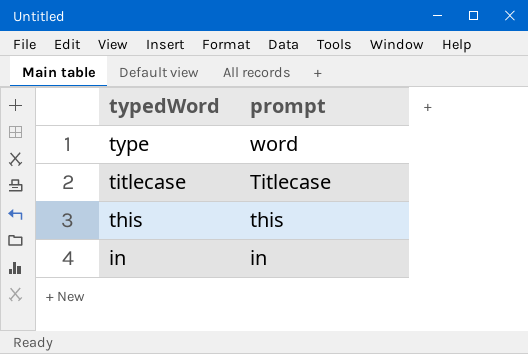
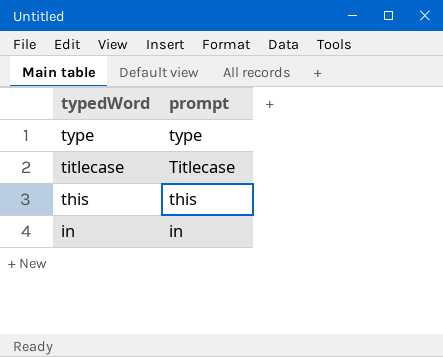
type | prompt: word -> type

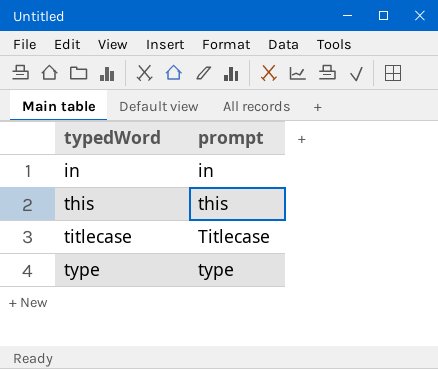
row order: typedWord descending -> typedWord ascending

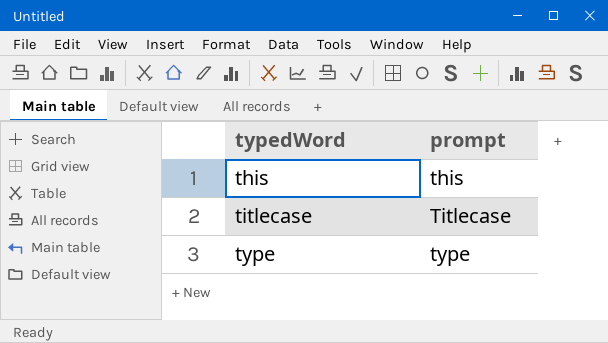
row in: in -> none

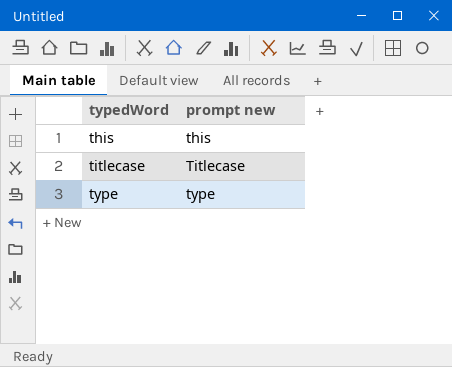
column name: prompt -> prompt new

